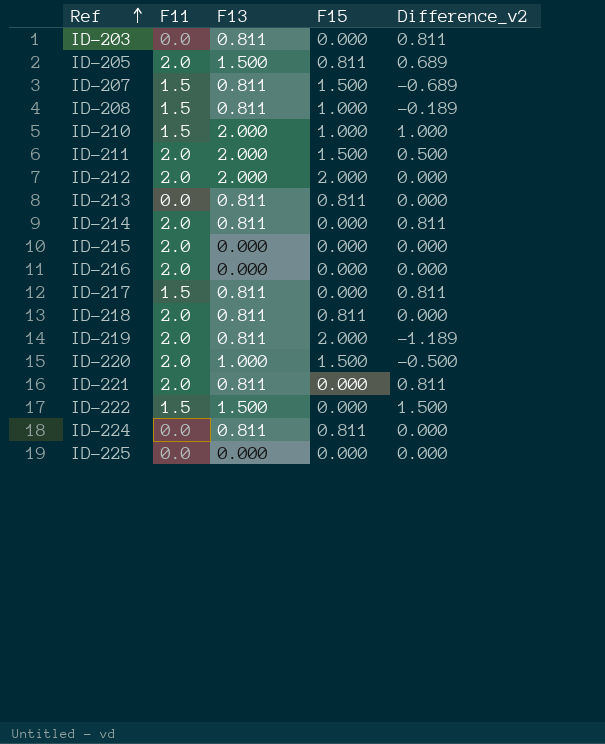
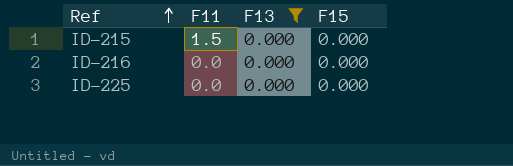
filter: none -> F13 = 0.000
column Difference_v2 | formula: [F13] - [F15] -> none
ID-215 | F11: 2.0 -> 1.5
ID-216 | F11: 2.0 -> 0.0

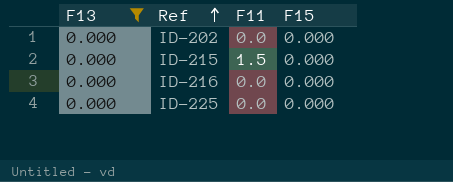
column F13 | position: 3 -> 1
row ID-202: none -> 0.000 | 0.0 | 0.000

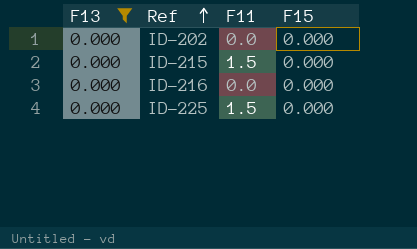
ID-225 | F11: 0.0 -> 1.5

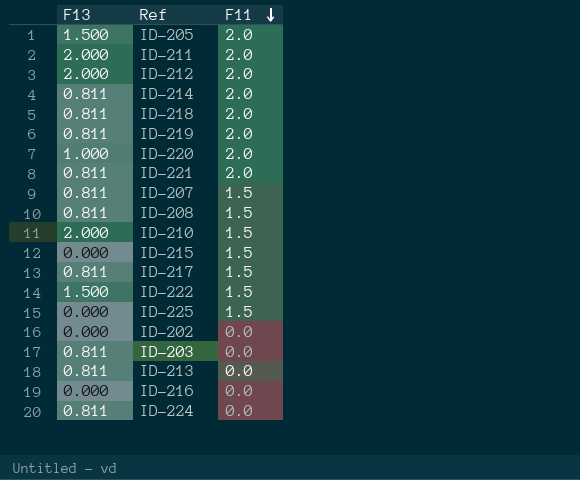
filter: F13 = 0.000 -> none
row order: Ref ascending -> F11 descending
column F15 | position: 4 -> none

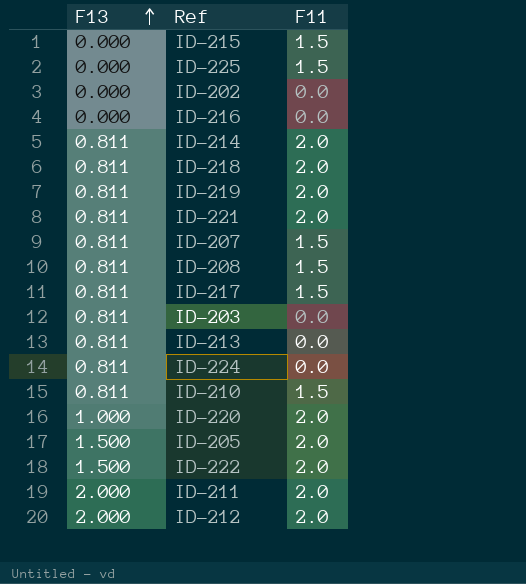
row order: F11 descending -> F13 ascending
ID-210 | F13: 2.000 -> 0.811
ID-222 | F11: 1.5 -> 2.0

